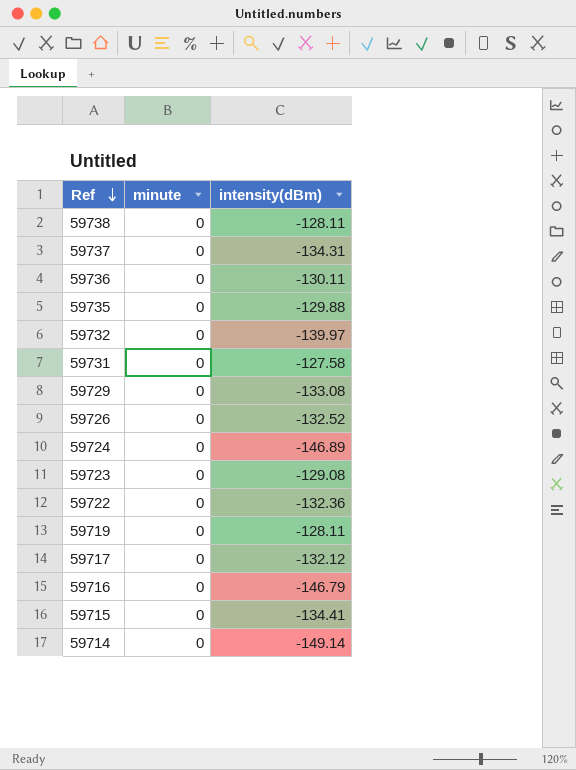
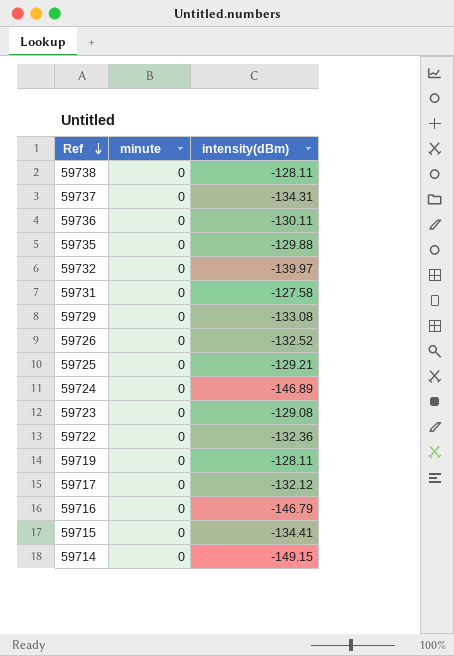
row 59725: none -> 0 | -129.21
59714 | intensity(dBm): -149.14 -> -149.15

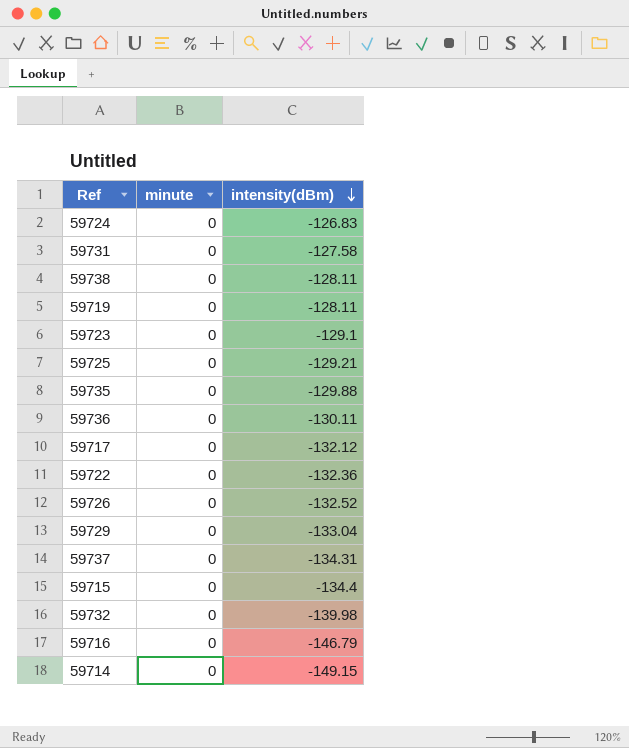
row order: Ref descending -> intensity(dBm) descending
59724 | intensity(dBm): -146.89 -> -126.83
59723 | intensity(dBm): -129.08 -> -129.1
59729 | intensity(dBm): -133.08 -> -133.04
59715 | intensity(dBm): -134.41 -> -134.4
59732 | intensity(dBm): -139.97 -> -139.98

